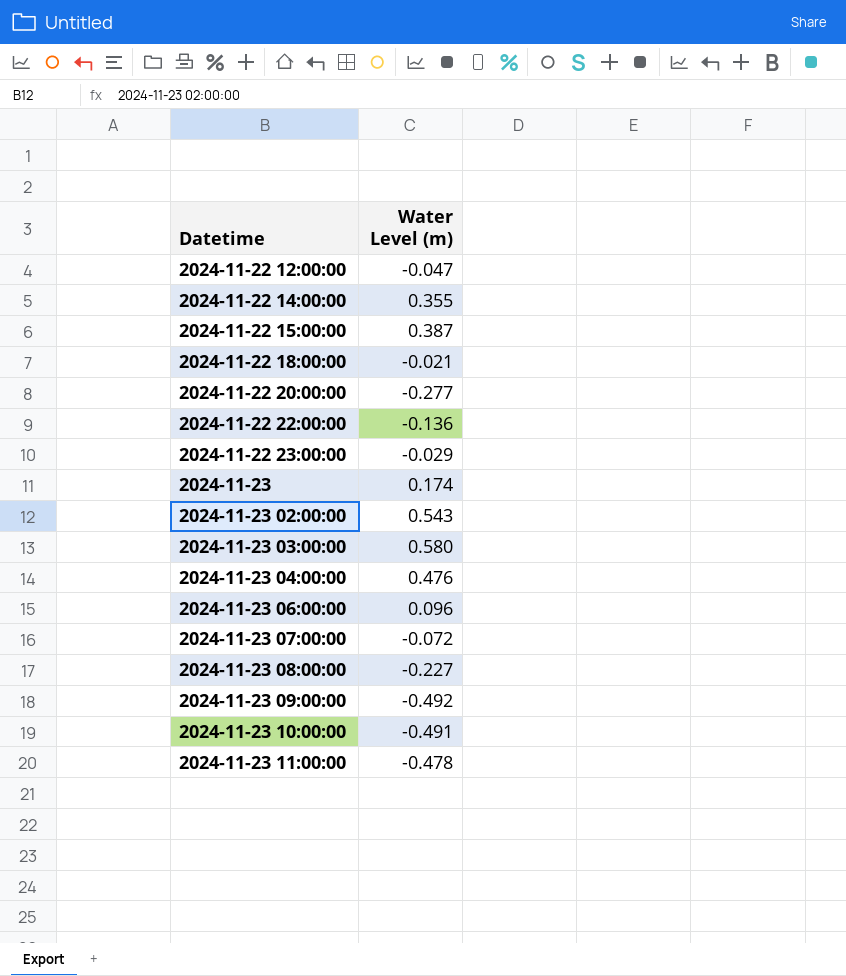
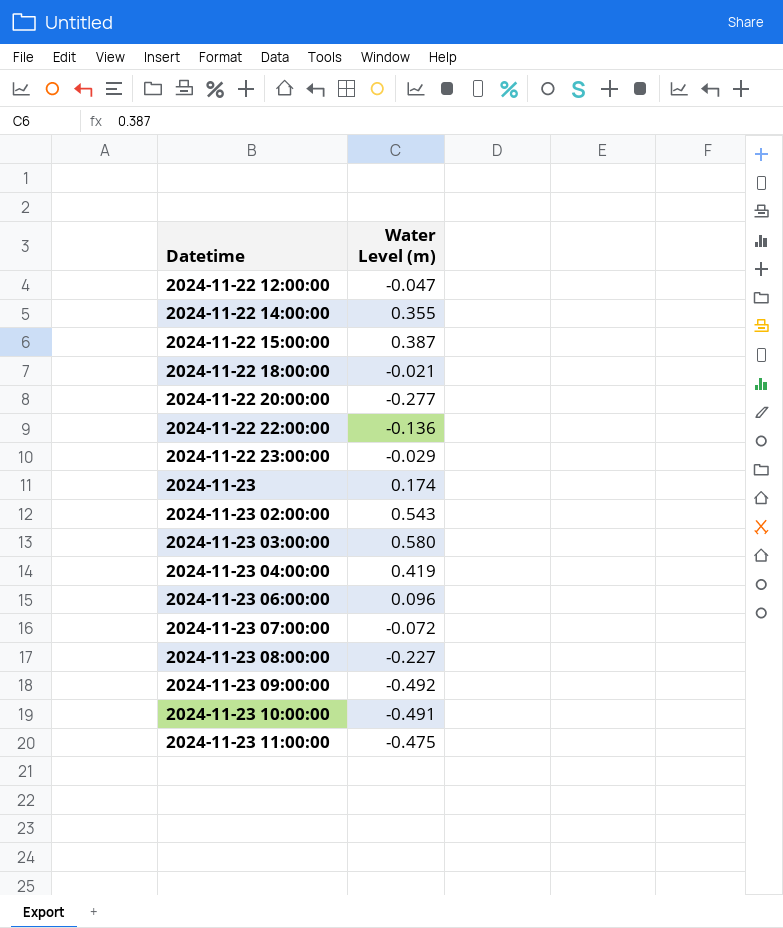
2024-11-23 04:00:00 | Water Level (m): 0.476 -> 0.419
2024-11-23 11:00:00 | Water Level (m): -0.478 -> -0.475

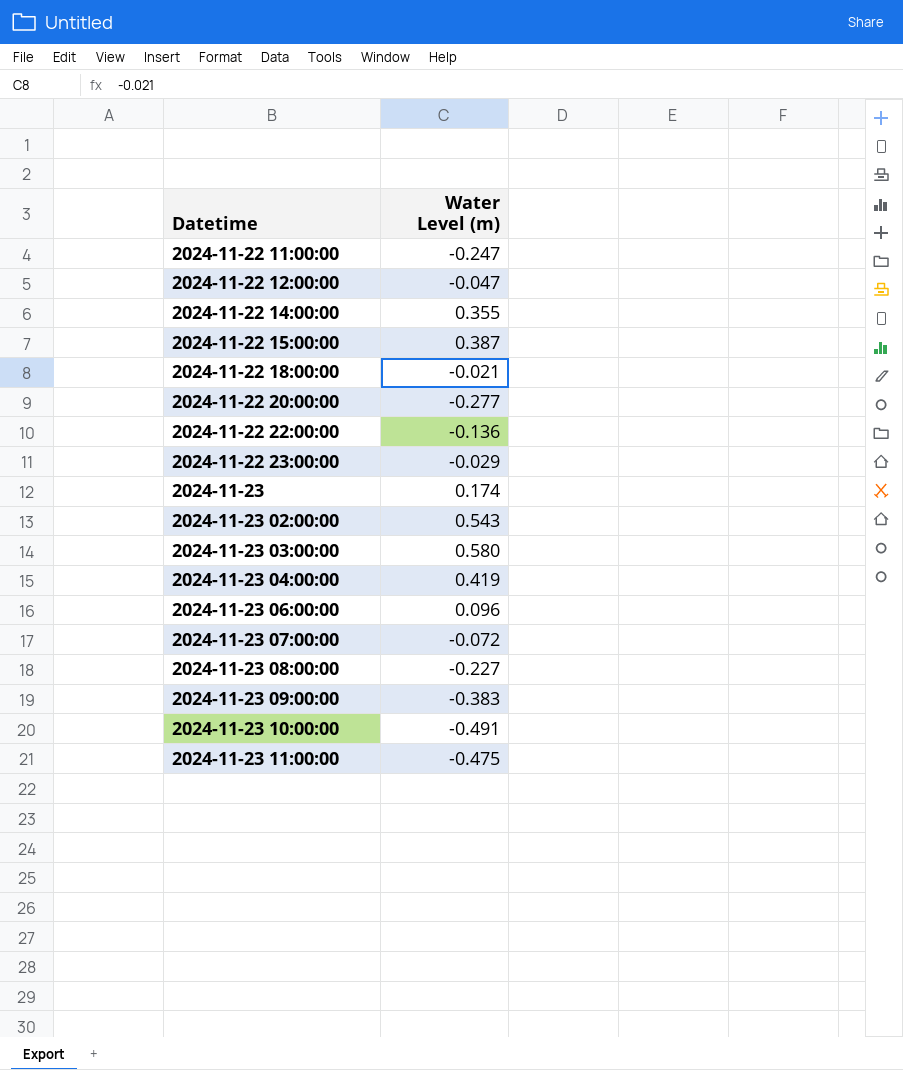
row 2024-11-22 11:00:00: none -> -0.247
2024-11-23 09:00:00 | Water Level (m): -0.492 -> -0.383

